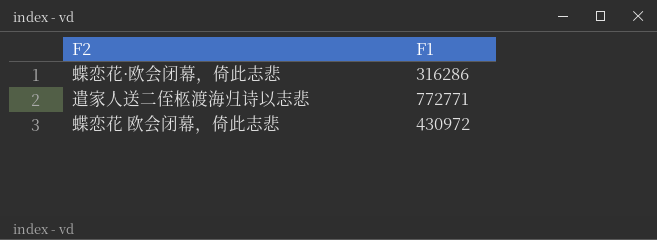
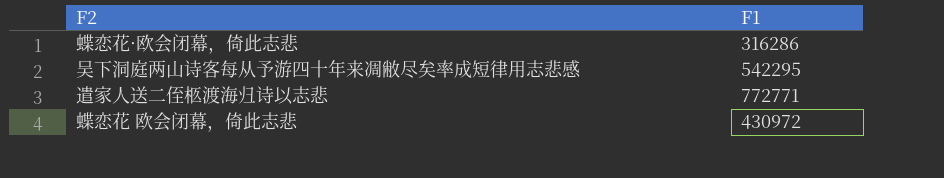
row 吴下洞庭两山诗客每从予游四十年来凋敝尽矣率成短律用志悲感: none -> 542295

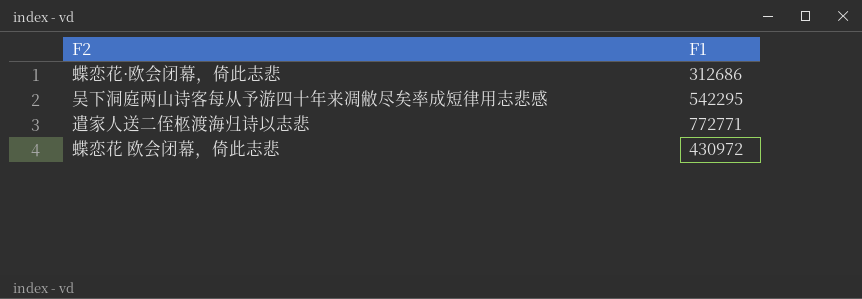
蝶恋花·欧会闭幕，倚此志悲 | F1: 316286 -> 312686

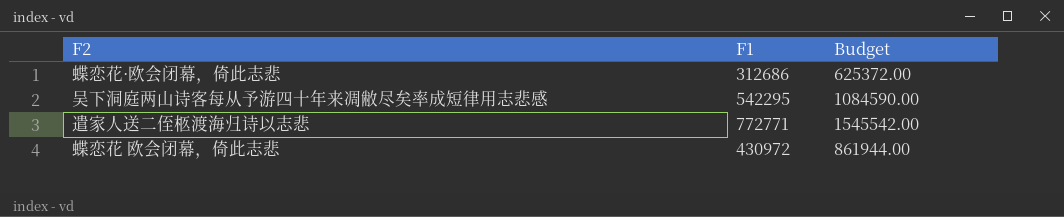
column Budget | formula: none -> [F1] * 2

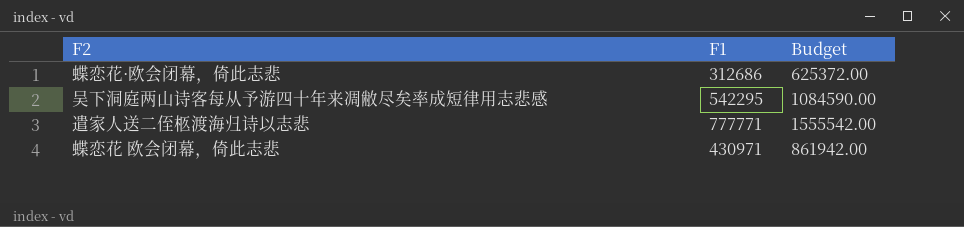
遣家人送二侄柩渡海归诗以志悲 | F1: 772771 -> 777771
遣家人送二侄柩渡海归诗以志悲 | Budget: 1545542.00 -> 1555542.00
蝶恋花 欧会闭幕，倚此志悲 | F1: 430972 -> 430971
蝶恋花 欧会闭幕，倚此志悲 | Budget: 861944.00 -> 861942.00

